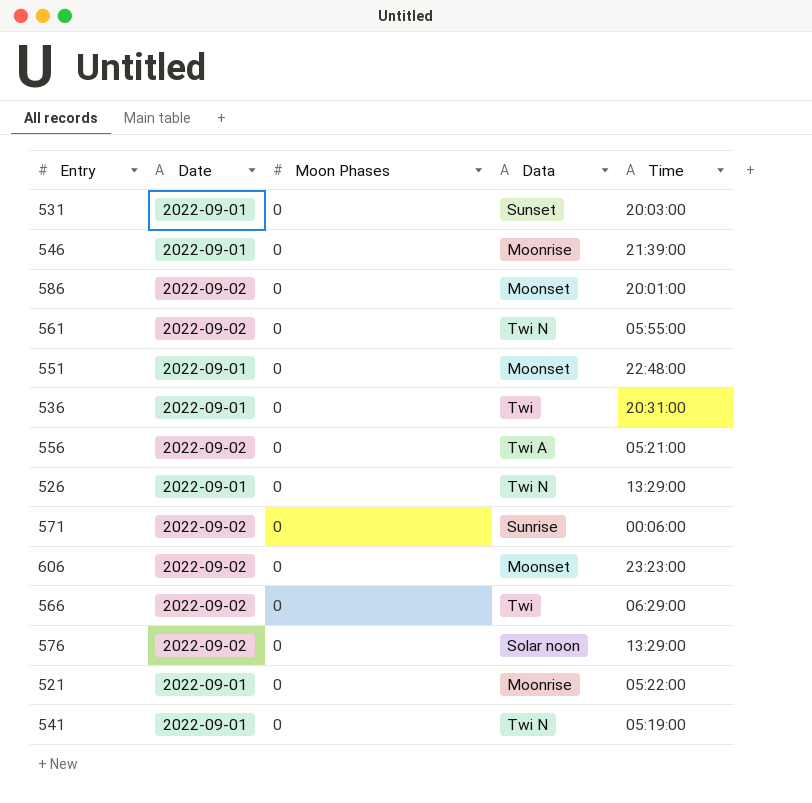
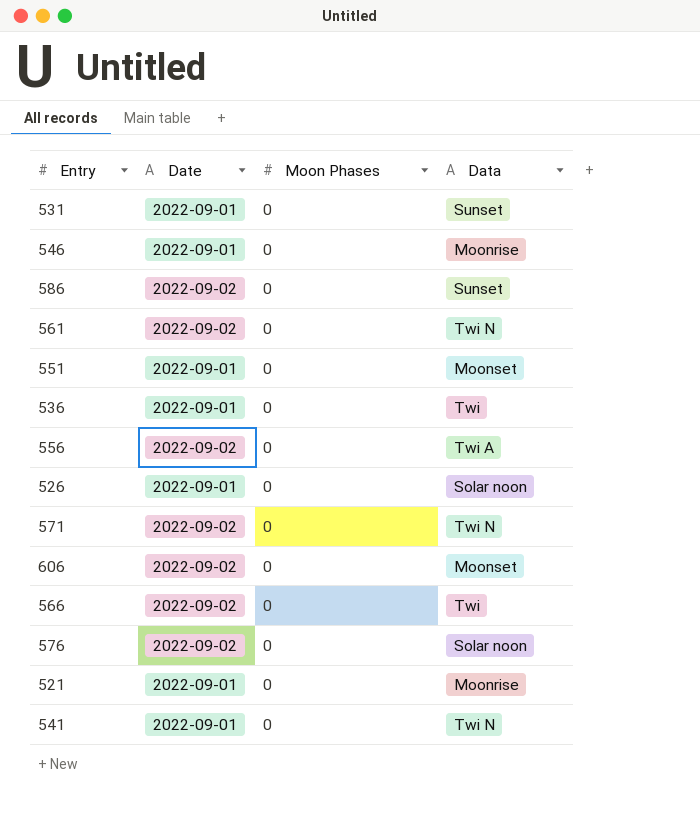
column Time | position: 5 -> none
586 | Data: Moonset -> Sunset
526 | Data: Twi N -> Solar noon
571 | Data: Sunrise -> Twi N

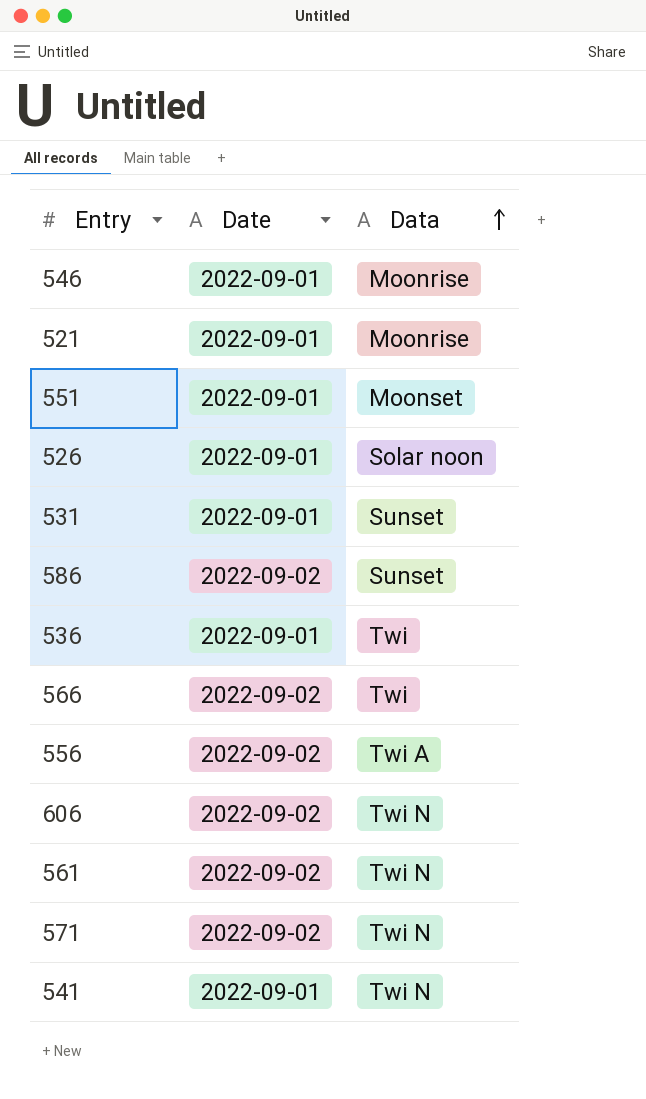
row order: none -> Data ascending
column Moon Phases | position: 3 -> none
row 576: 2022-09-02 | 0 | Solar noon -> none
606 | Data: Moonset -> Twi N

